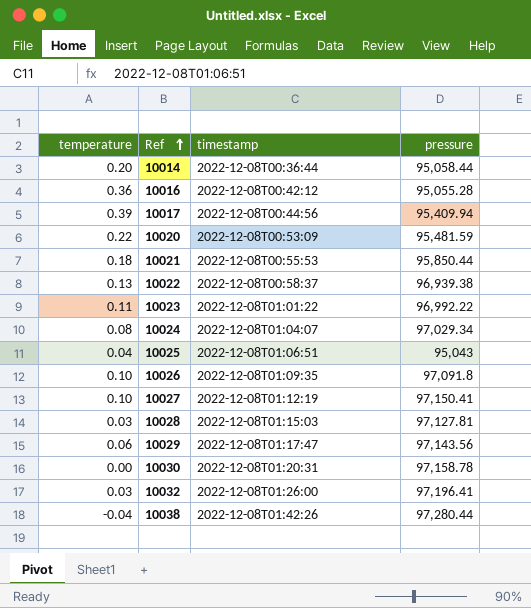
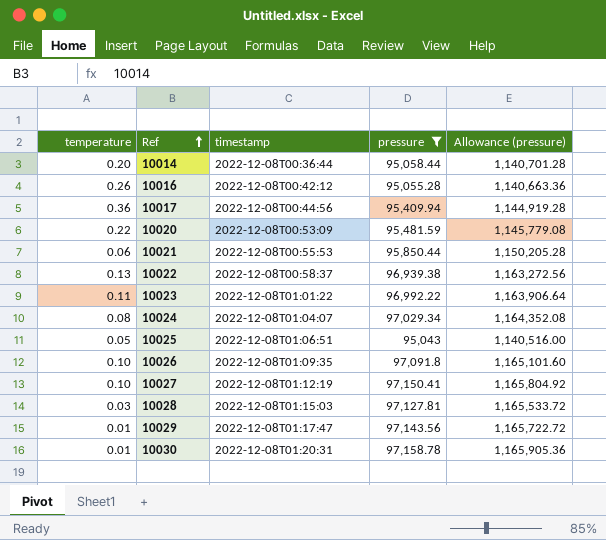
filter: none -> pressure <= 97,158.78
column Allowance (pressure) | formula: none -> [pressure] * 12
10016 | temperature: 0.36 -> 0.26
10017 | temperature: 0.39 -> 0.36
10021 | temperature: 0.18 -> 0.06
10025 | temperature: 0.04 -> 0.05
10029 | temperature: 0.06 -> 0.01
10030 | temperature: 0.00 -> 0.01

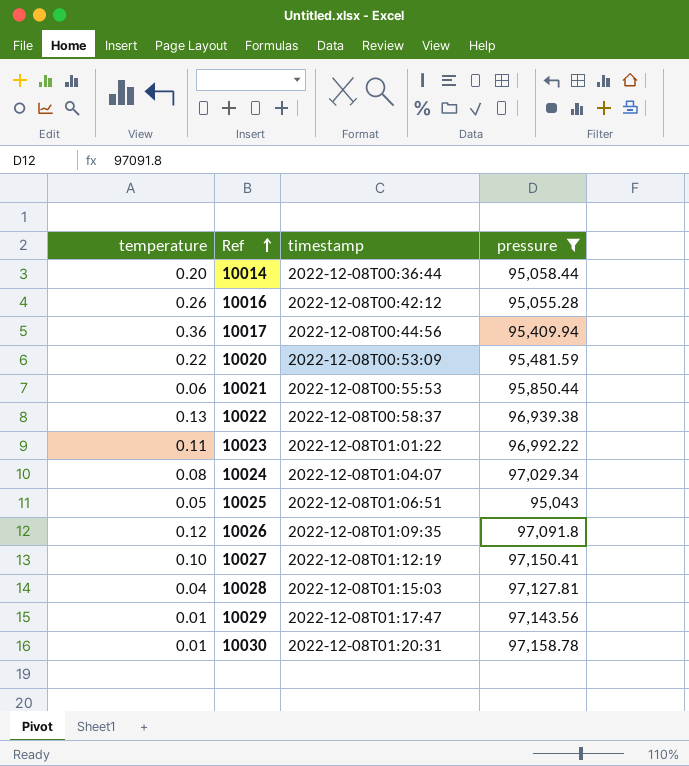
column Allowance (pressure) | formula: [pressure] * 12 -> none
10026 | temperature: 0.10 -> 0.12
10028 | temperature: 0.03 -> 0.04

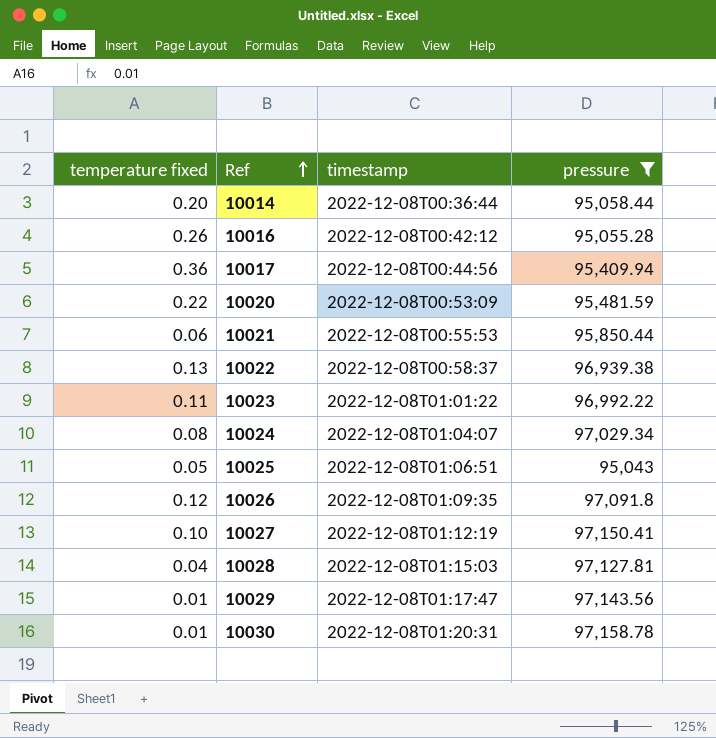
column name: temperature -> temperature fixed

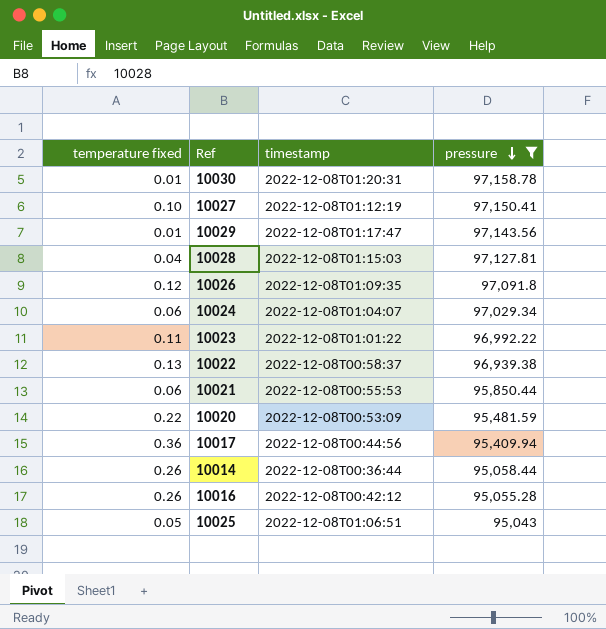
row order: Ref ascending -> pressure descending
10024 | temperature fixed: 0.08 -> 0.06
10014 | temperature fixed: 0.20 -> 0.26

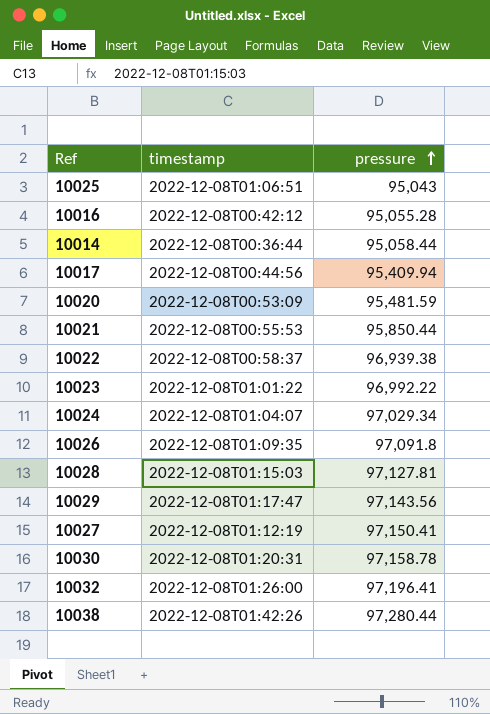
filter: pressure <= 97,158.78 -> none
row order: pressure descending -> pressure ascending
column temperature fixed | position: 1 -> none

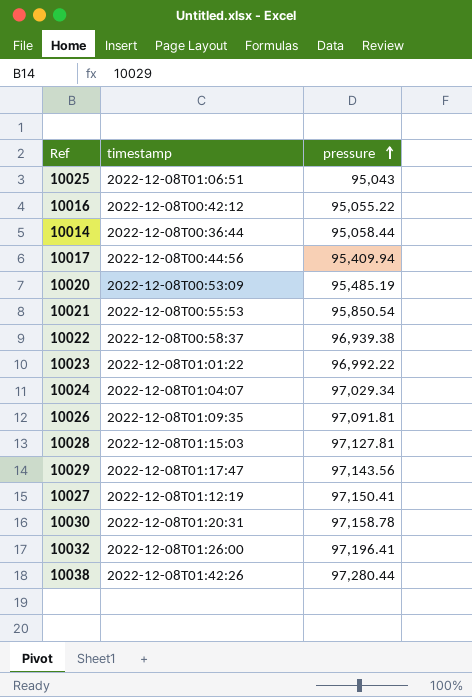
10016 | pressure: 95,055.28 -> 95,055.22
10020 | pressure: 95,481.59 -> 95,485.19
10021 | pressure: 95,850.44 -> 95,850.54
10026 | pressure: 97,091.8 -> 97,091.81

